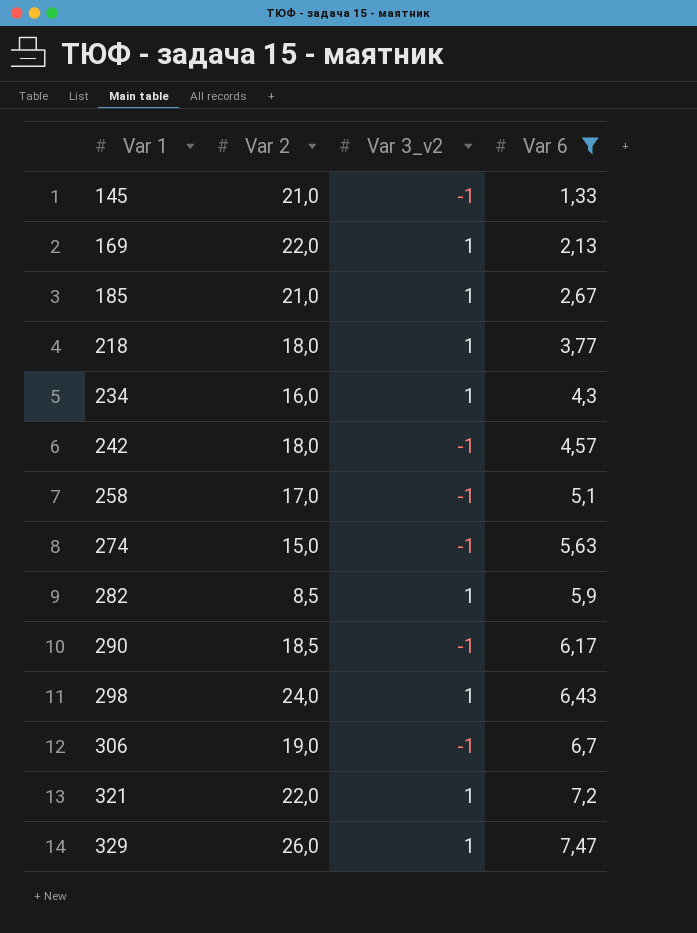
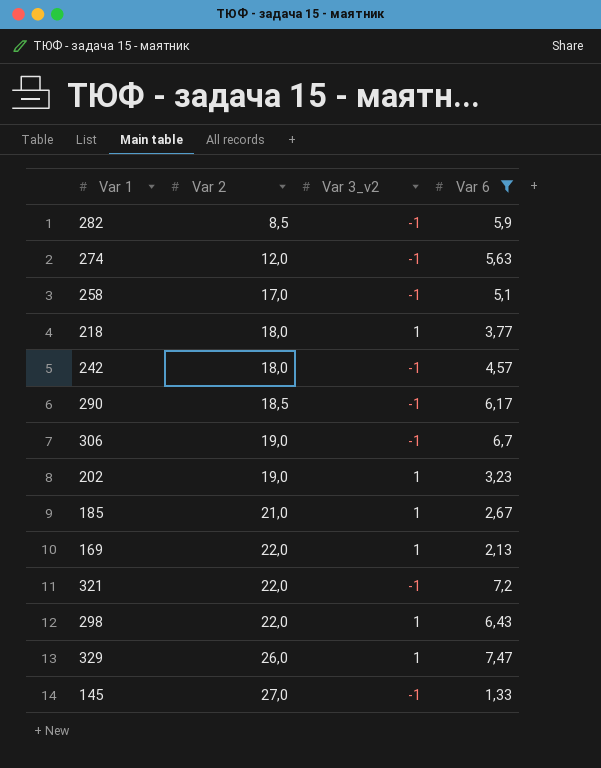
row order: Var 1 ascending -> Var 2 ascending
row 234: 16,0 | 1 | 4,3 -> none
282 | Var 3_v2: 1 -> -1
274 | Var 2: 15,0 -> 12,0
row 202: none -> 19,0 | 1 | 3,23
321 | Var 3_v2: 1 -> -1
298 | Var 2: 24,0 -> 22,0
145 | Var 2: 21,0 -> 27,0

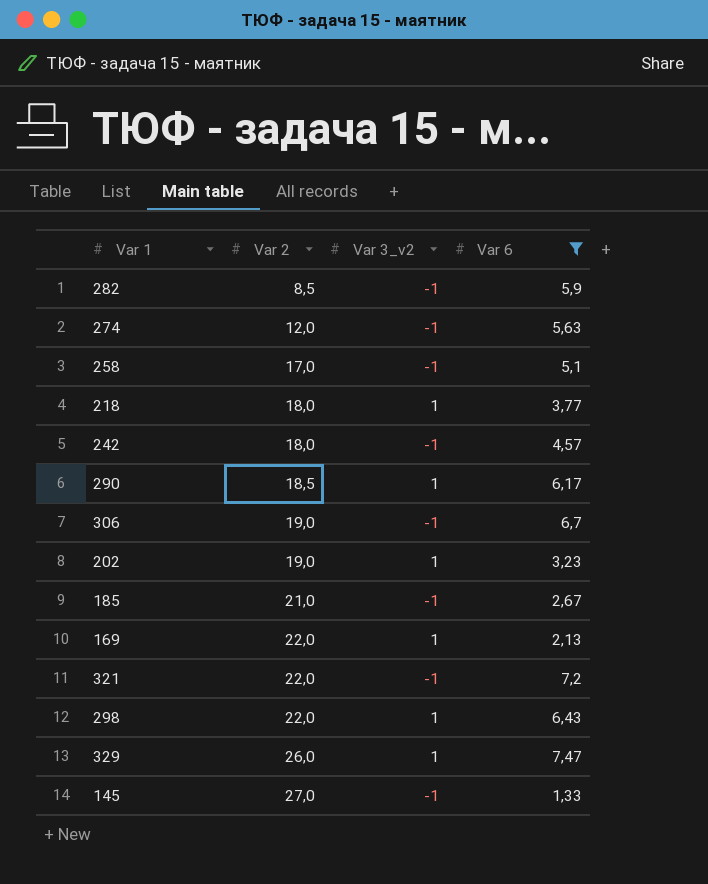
290 | Var 3_v2: -1 -> 1
185 | Var 3_v2: 1 -> -1

